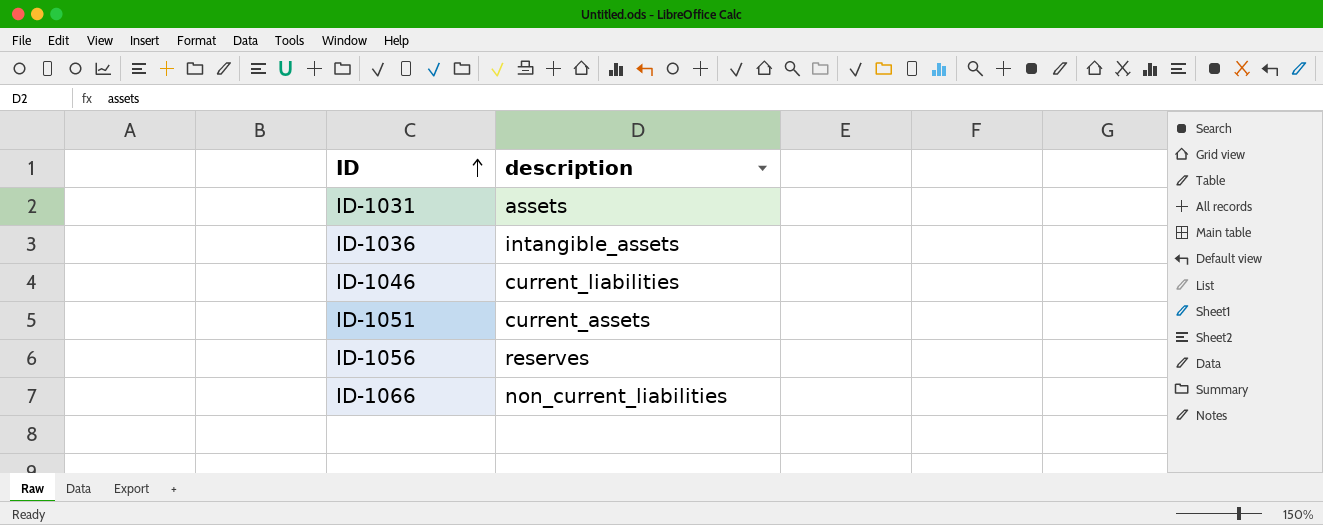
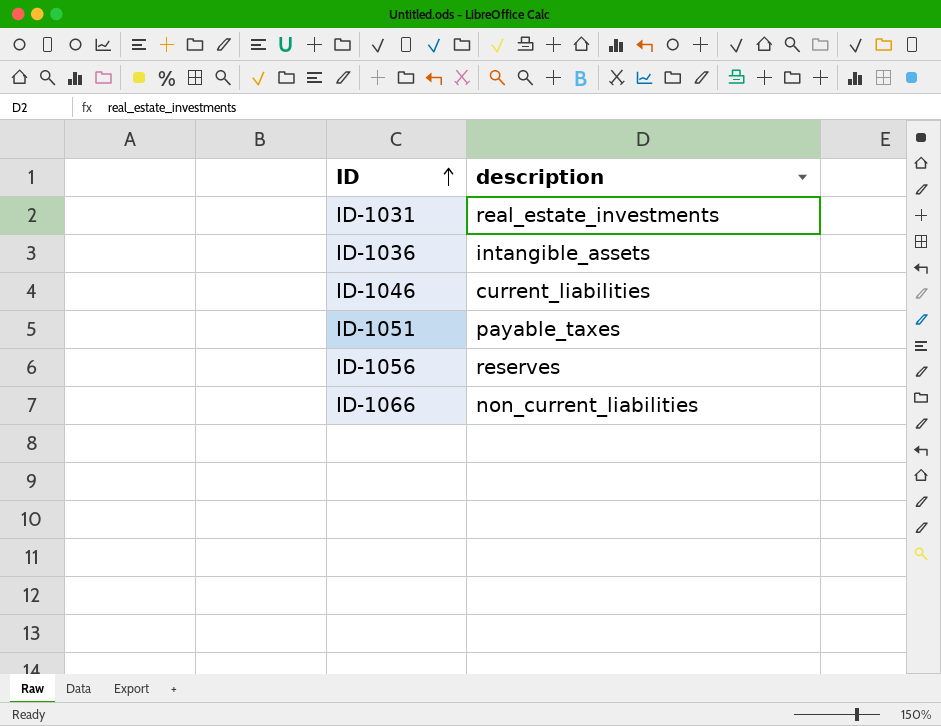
ID-1031 | description: assets -> real_estate_investments
ID-1051 | description: current_assets -> payable_taxes

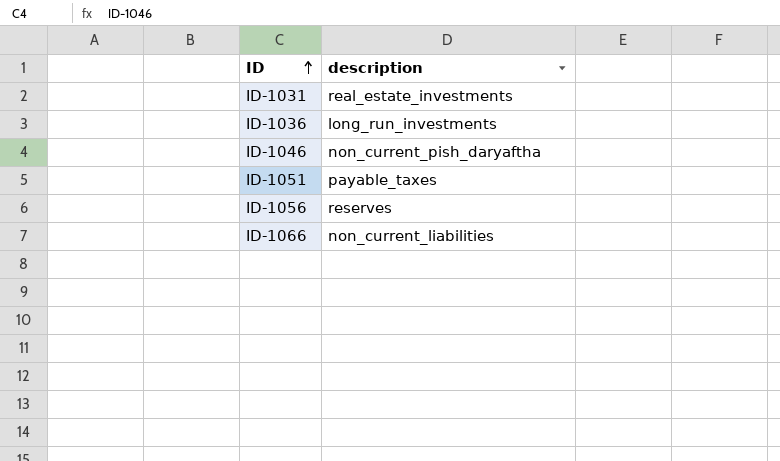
ID-1036 | description: intangible_assets -> long_run_investments
ID-1046 | description: current_liabilities -> non_current_pish_daryaftha

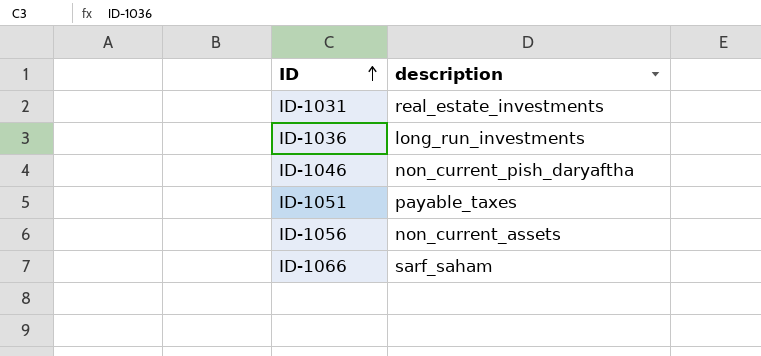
ID-1056 | description: reserves -> non_current_assets
ID-1066 | description: non_current_liabilities -> sarf_saham

